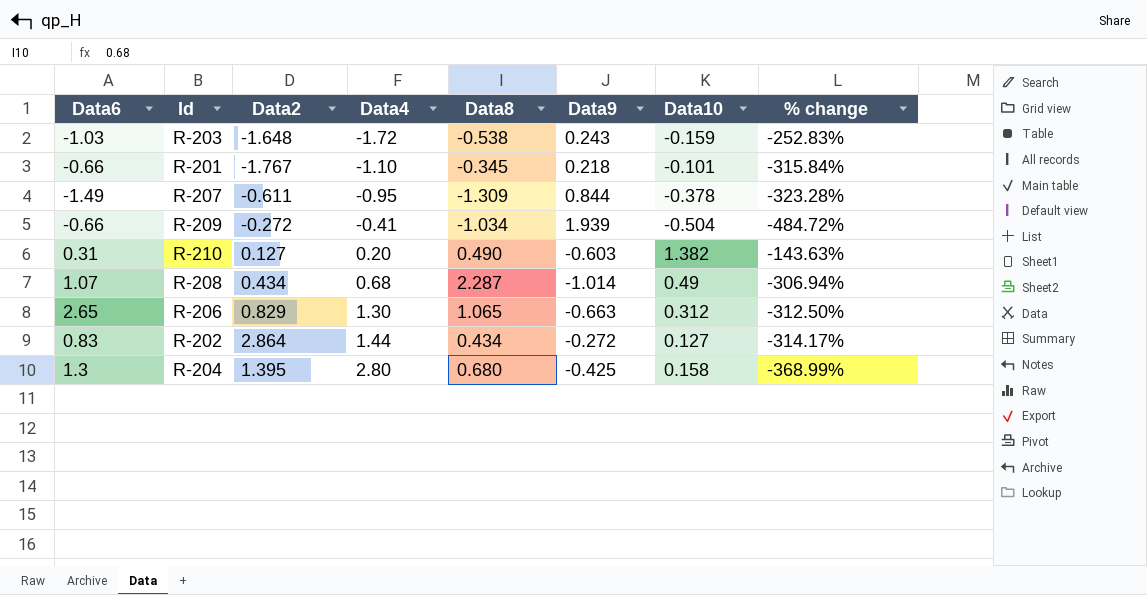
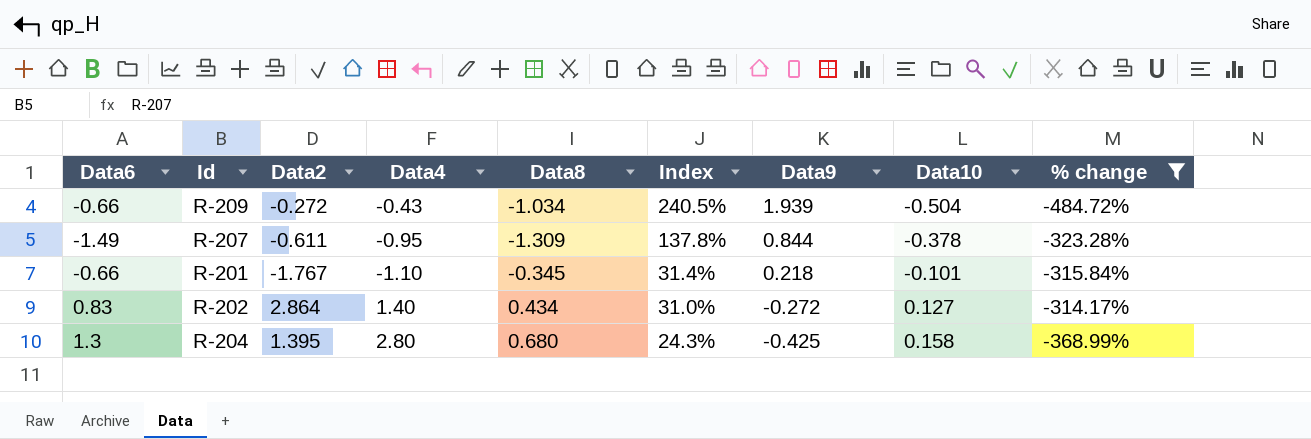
filter: none -> % change <= -314.17%
row order: Data4 ascending -> Index descending
column Index | formula: none -> [Data8] / [Data4]
R-209 | Data4: -0.41 -> -0.43
R-202 | Data4: 1.44 -> 1.40

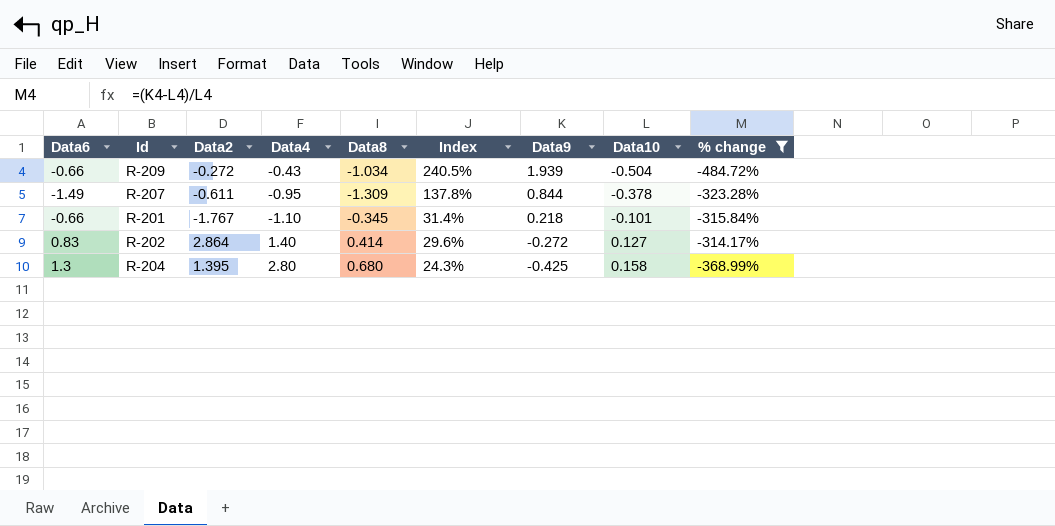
R-202 | Data8: 0.434 -> 0.414
R-202 | Index: 31.0% -> 29.6%

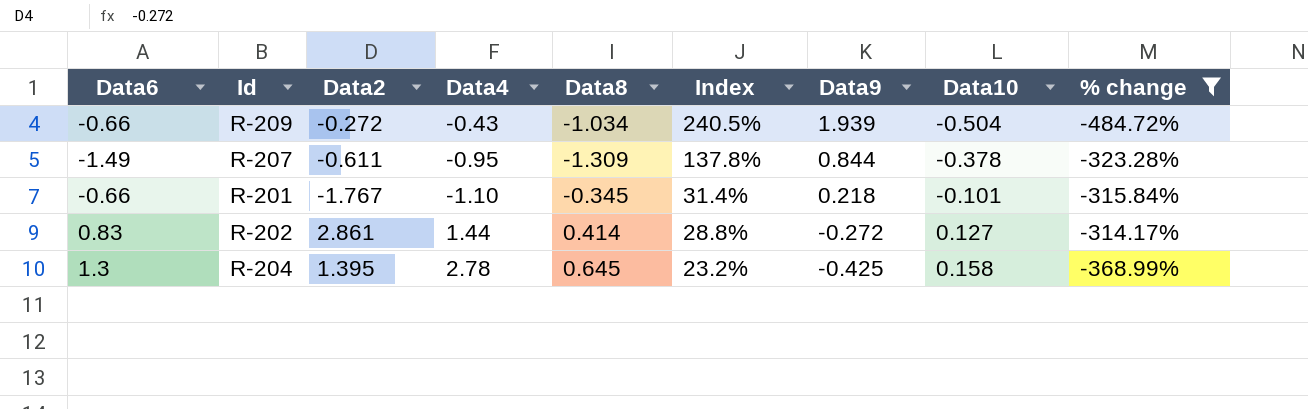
R-202 | Data2: 2.864 -> 2.861
R-202 | Data4: 1.40 -> 1.44
R-202 | Index: 29.6% -> 28.8%
R-204 | Data4: 2.80 -> 2.78
R-204 | Data8: 0.680 -> 0.645
R-204 | Index: 24.3% -> 23.2%

